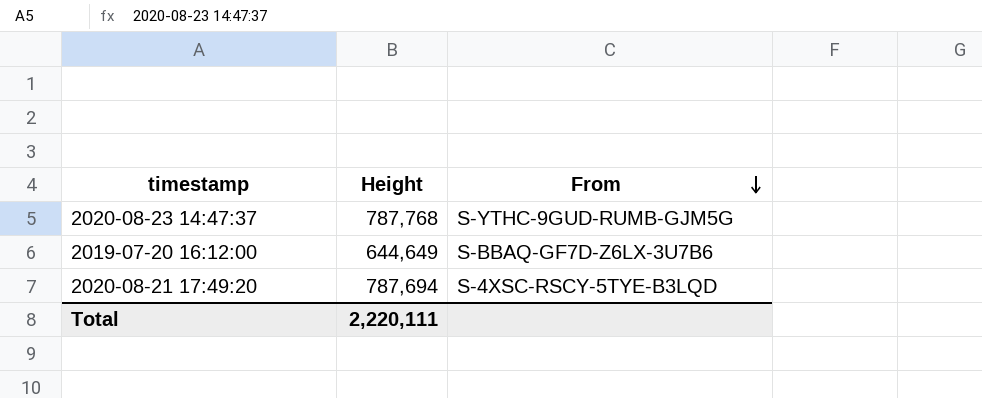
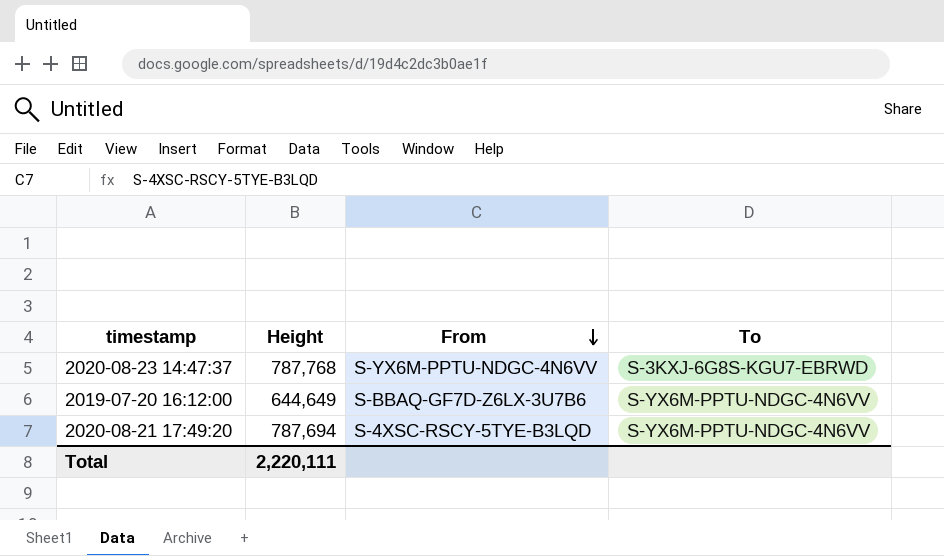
column To | position: none -> 4
2020-08-23 14:47:37 | From: S-YTHC-9GUD-RUMB-GJM5G -> S-YX6M-PPTU-NDGC-4N6VV

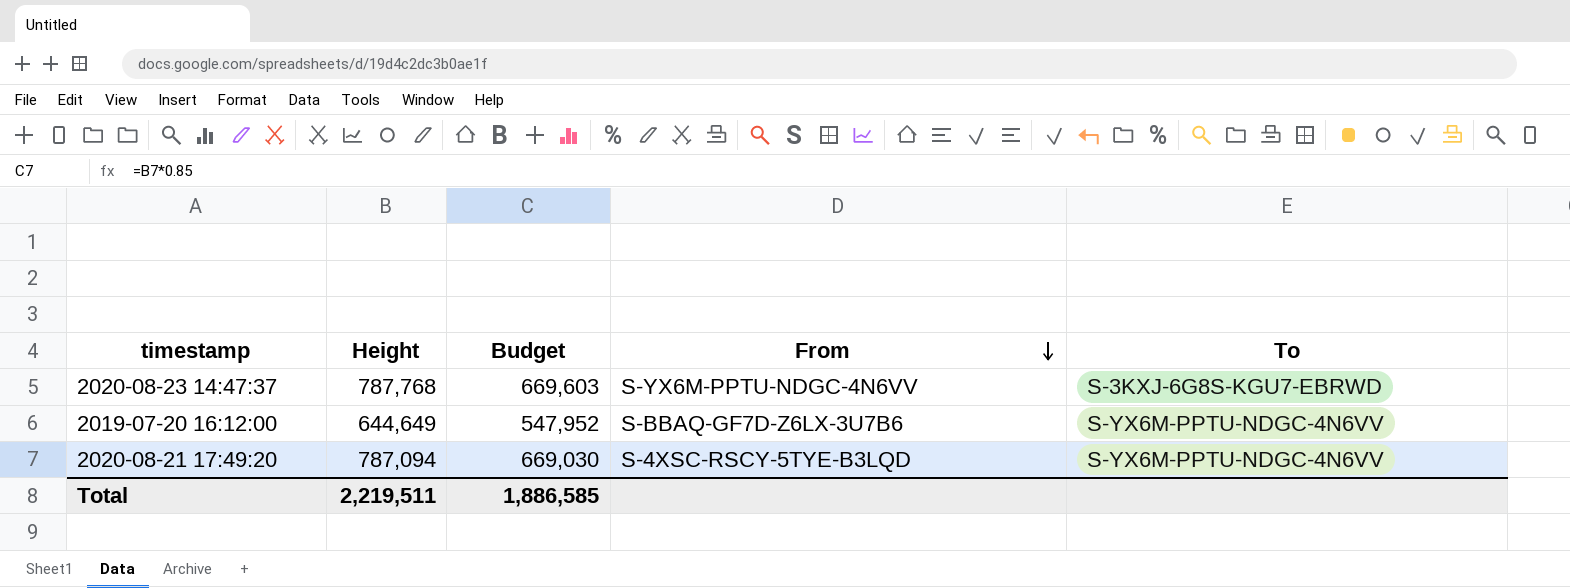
column Budget | formula: none -> [Height] * 0.85
2020-08-21 17:49:20 | Height: 787,694 -> 787,094
Total | Height: 2,220,111 -> 2,219,511

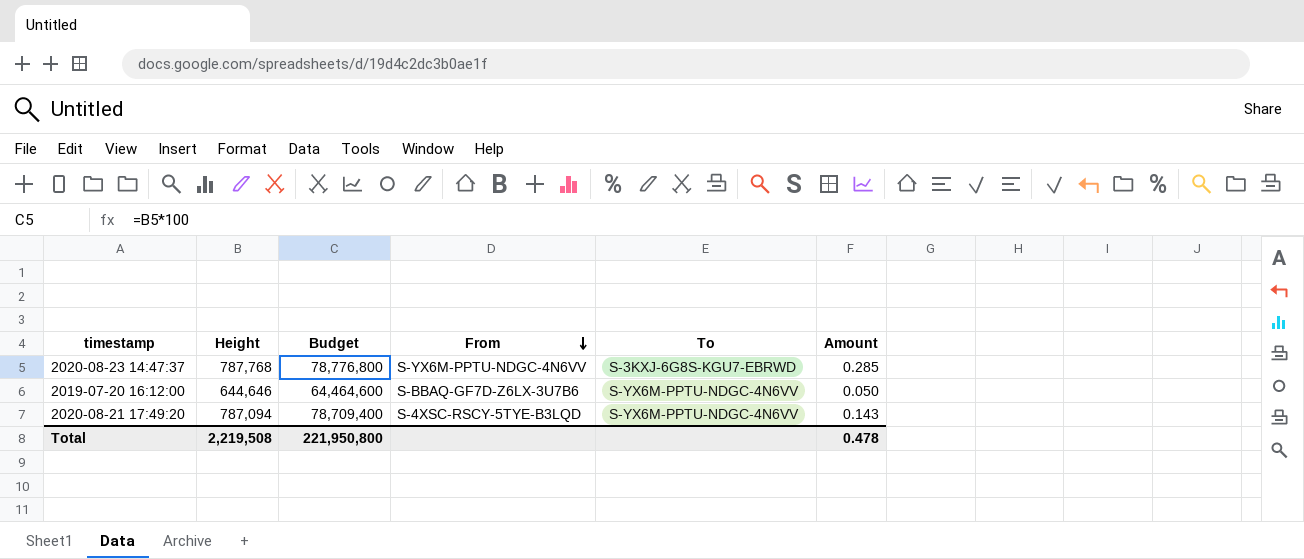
column Budget | formula: [Height] * 0.85 -> [Height] * 100
column Amount | position: none -> 6
2019-07-20 16:12:00 | Height: 644,649 -> 644,646
Total | Height: 2,219,511 -> 2,219,508
Total | Budget: 1,886,585 -> 221,950,800

